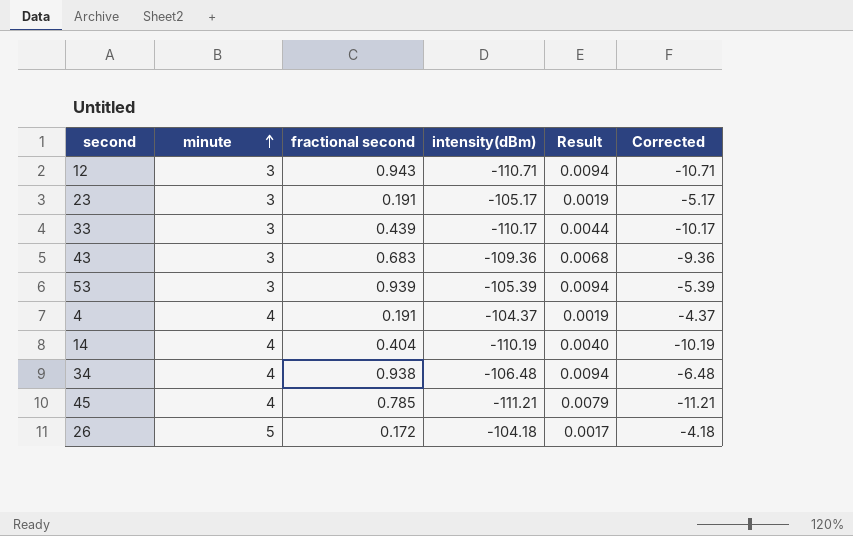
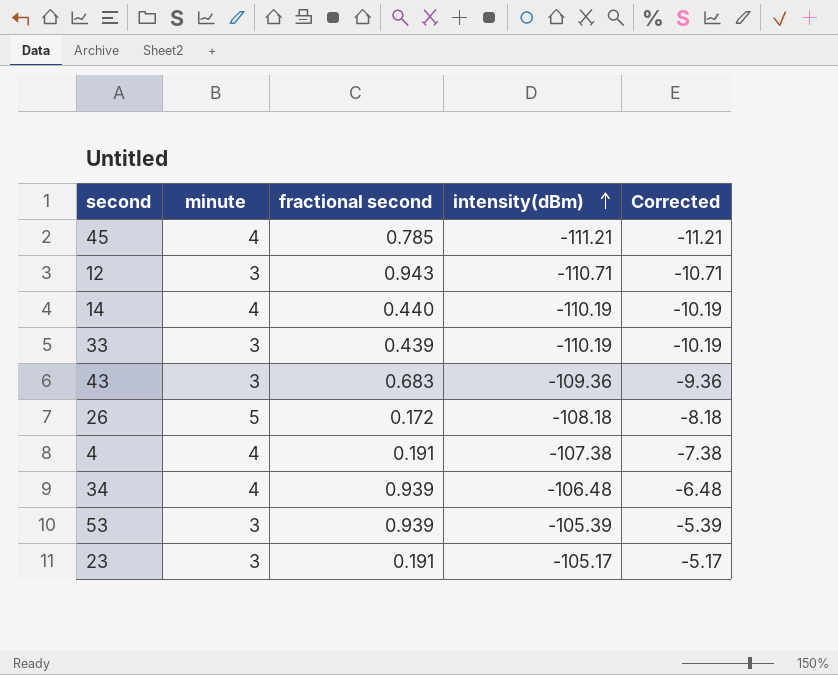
row order: minute ascending -> intensity(dBm) ascending
column Result | formula: [fractional second] * 0.01 -> none
14 | fractional second: 0.404 -> 0.440
33 | intensity(dBm): -110.17 -> -110.19
33 | Corrected: -10.17 -> -10.19
26 | intensity(dBm): -104.18 -> -108.18
26 | Corrected: -4.18 -> -8.18
4 | intensity(dBm): -104.37 -> -107.38
4 | Corrected: -4.37 -> -7.38
34 | fractional second: 0.938 -> 0.939

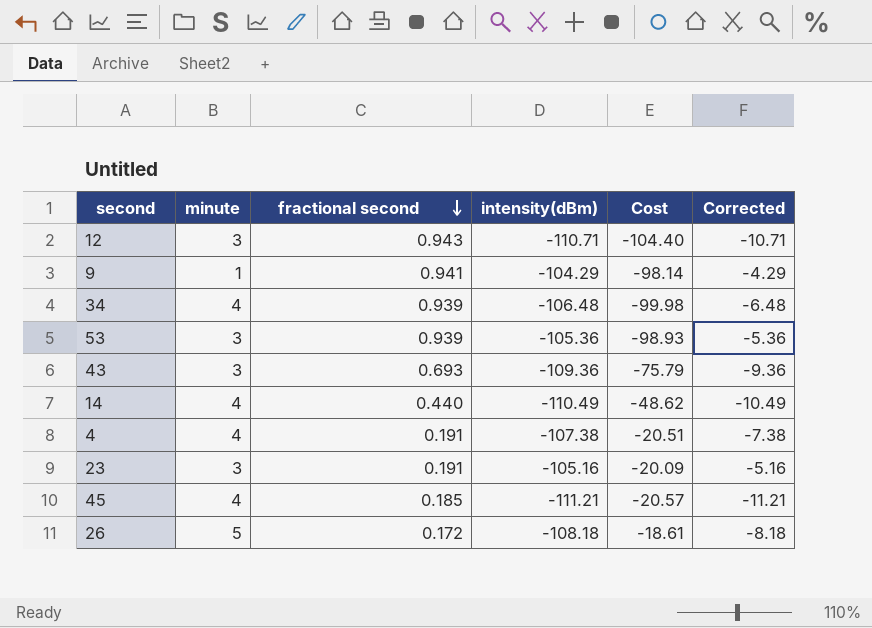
row order: intensity(dBm) ascending -> fractional second descending
column Cost | formula: none -> [fractional second] * [intensity(dBm)]
row 33: 3 | 0.439 | -110.19 | -10.19 -> none
row 9: none -> 1 | 0.941 | -104.29 | -98.14 | -4.29
53 | intensity(dBm): -105.39 -> -105.36
53 | Corrected: -5.39 -> -5.36
43 | fractional second: 0.683 -> 0.693
14 | intensity(dBm): -110.19 -> -110.49
14 | Corrected: -10.19 -> -10.49
23 | intensity(dBm): -105.17 -> -105.16
23 | Corrected: -5.17 -> -5.16
45 | fractional second: 0.785 -> 0.185

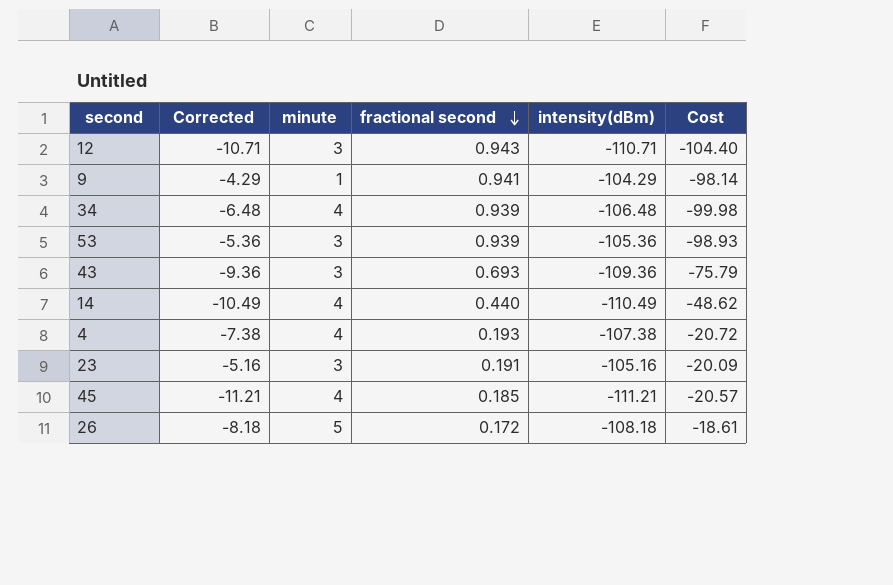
column Corrected | position: 6 -> 2
4 | fractional second: 0.191 -> 0.193
4 | Cost: -20.51 -> -20.72

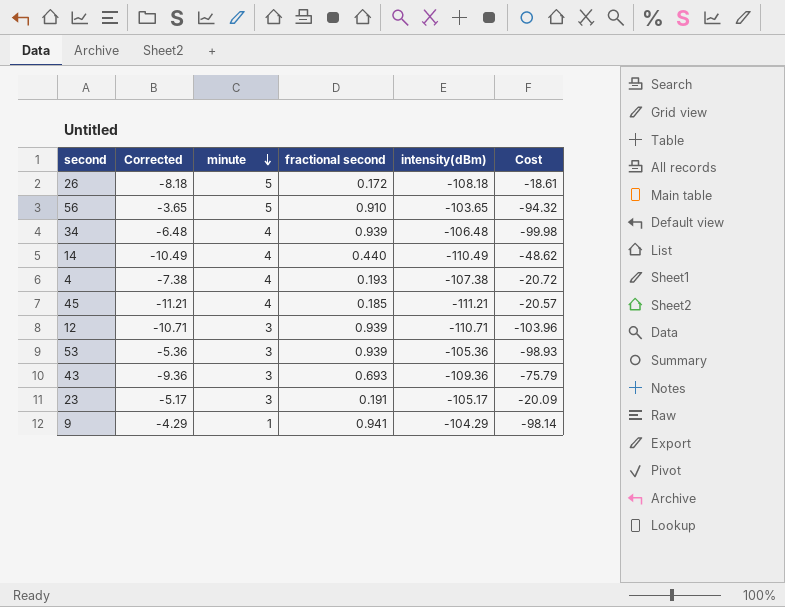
row order: fractional second descending -> minute descending
row 56: none -> -3.65 | 5 | 0.910 | -103.65 | -94.32
12 | fractional second: 0.943 -> 0.939
12 | Cost: -104.40 -> -103.96
23 | Corrected: -5.16 -> -5.17
23 | intensity(dBm): -105.16 -> -105.17

